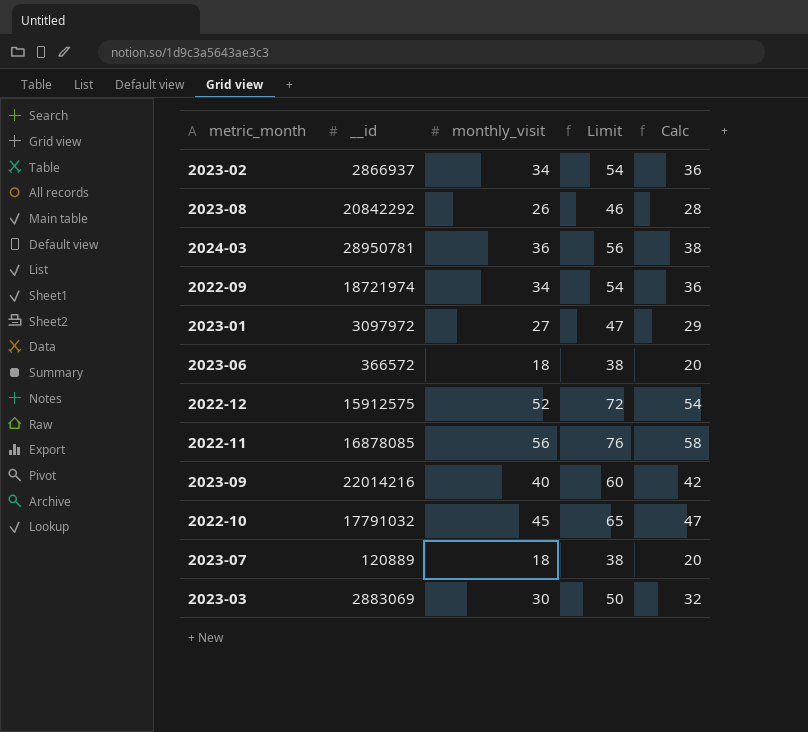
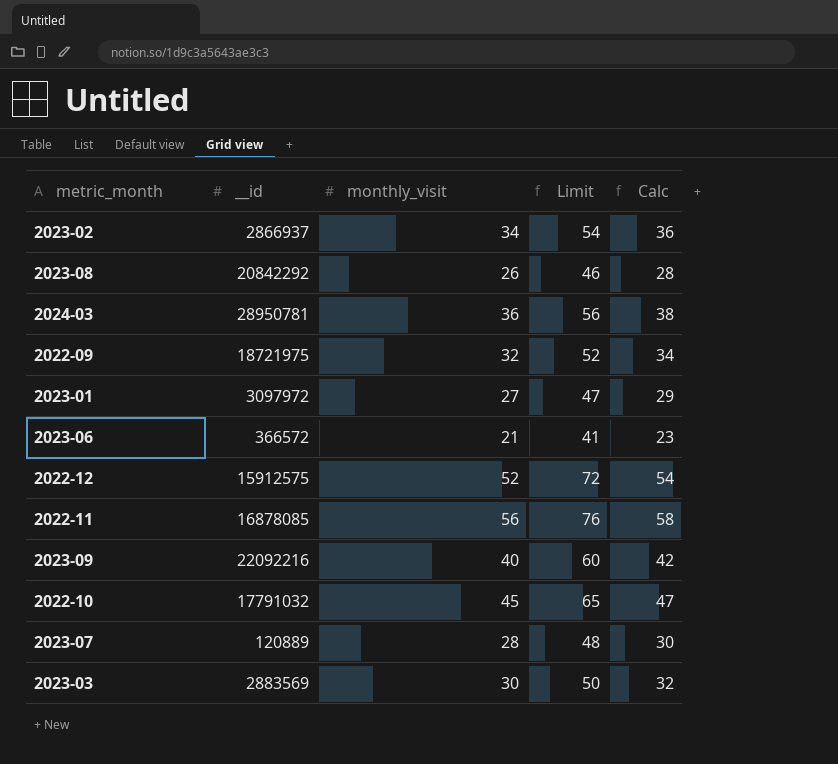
2022-09 | __id: 18721974 -> 18721975
2022-09 | monthly_visit: 34 -> 32
2022-09 | Limit: 54 -> 52
2022-09 | Calc: 36 -> 34
2023-06 | monthly_visit: 18 -> 21
2023-06 | Limit: 38 -> 41
2023-06 | Calc: 20 -> 23
2023-09 | __id: 22014216 -> 22092216
2023-07 | monthly_visit: 18 -> 28
2023-07 | Limit: 38 -> 48
2023-07 | Calc: 20 -> 30
2023-03 | __id: 2883069 -> 2883569

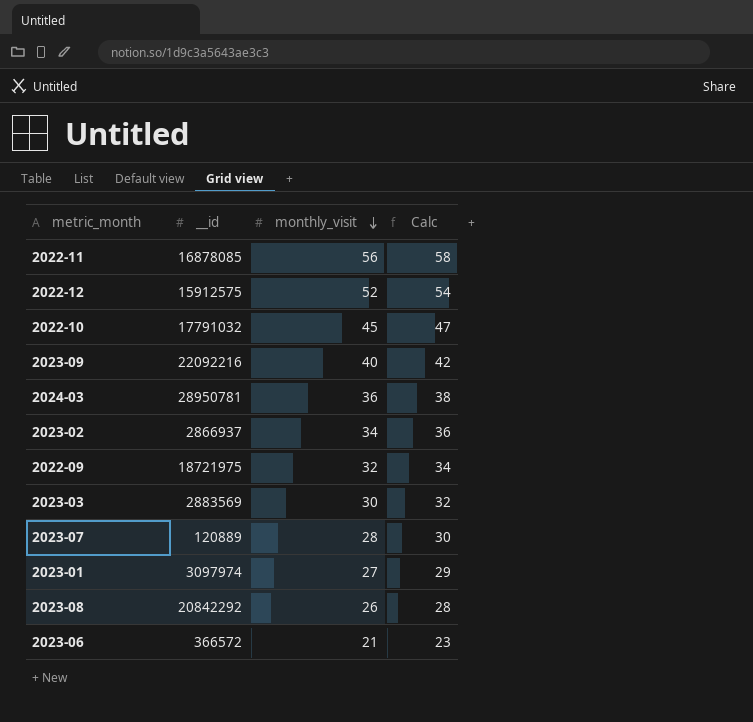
row order: none -> monthly_visit descending
column Limit | formula: [monthly_visit] + 20 -> none
2023-01 | __id: 3097972 -> 3097974

